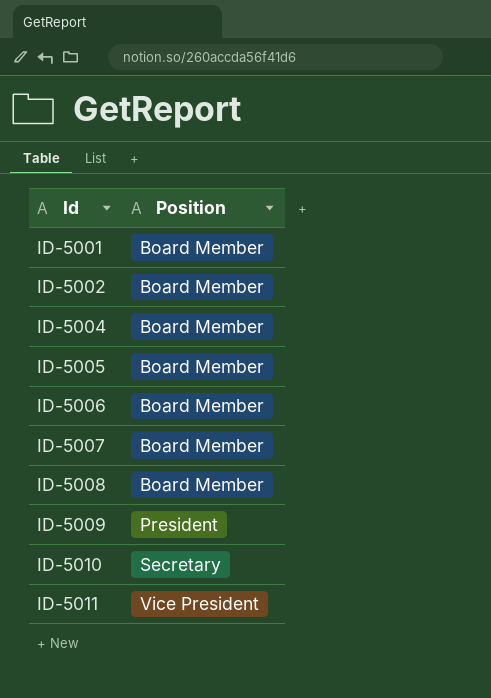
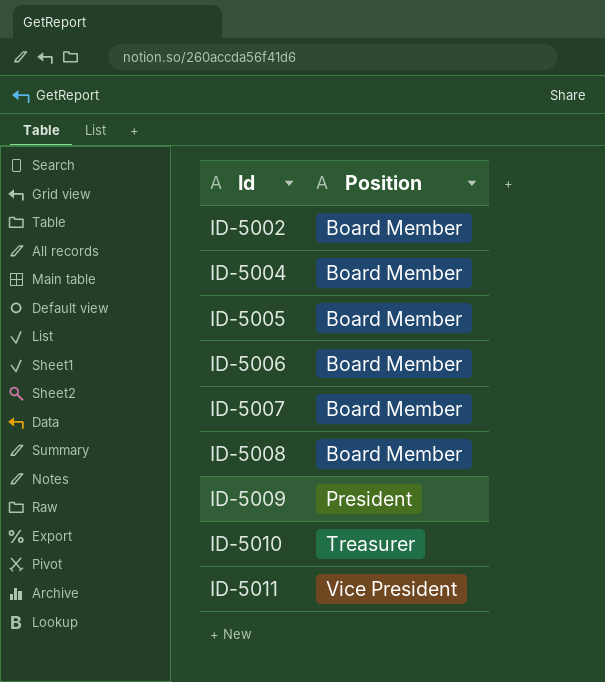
row ID-5001: Board Member -> none
ID-5010 | Position: Secretary -> Treasurer

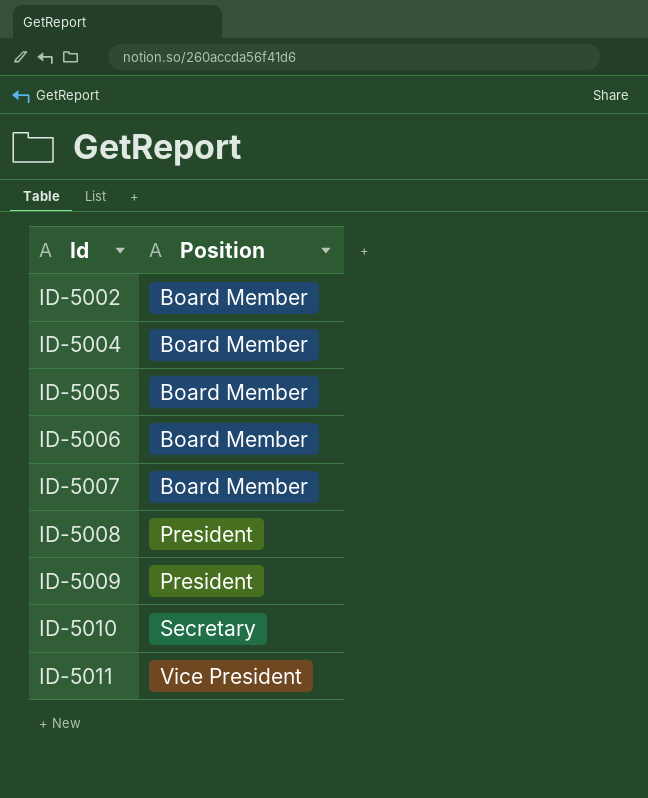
ID-5008 | Position: Board Member -> President
ID-5010 | Position: Treasurer -> Secretary

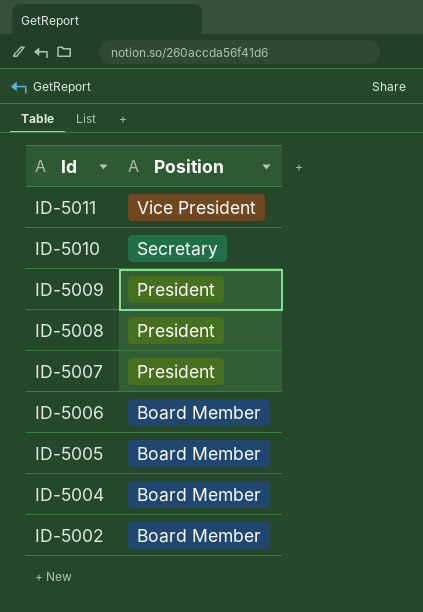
row order: Id ascending -> Id descending
ID-5007 | Position: Board Member -> President

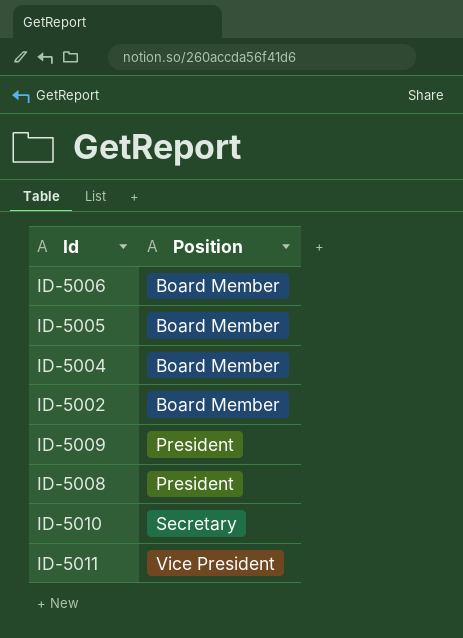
row order: Id descending -> Position ascending
row ID-5007: President -> none

